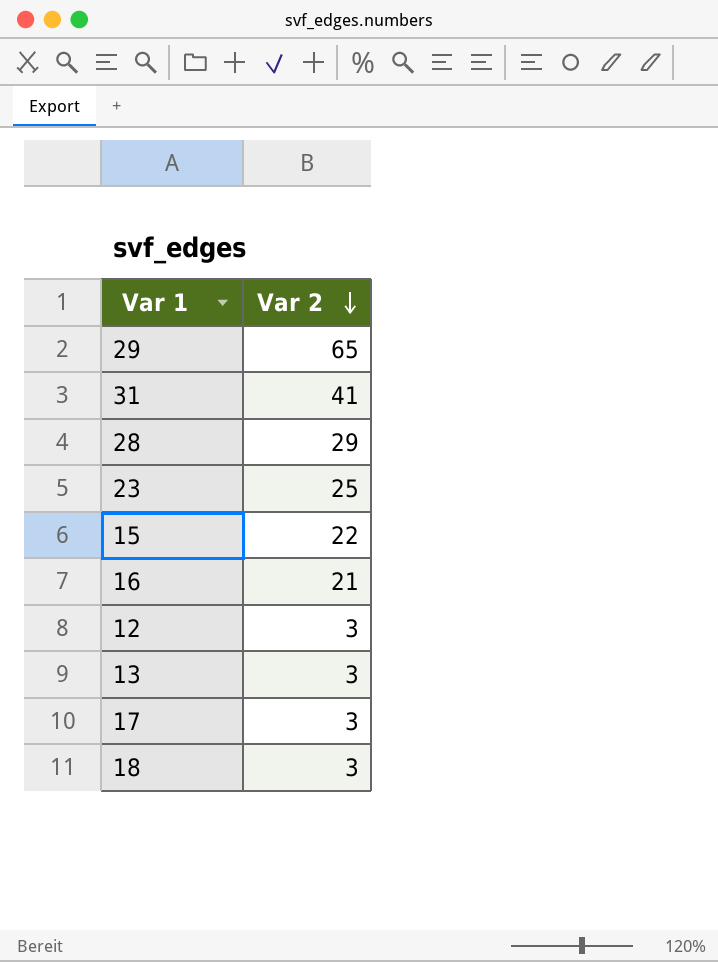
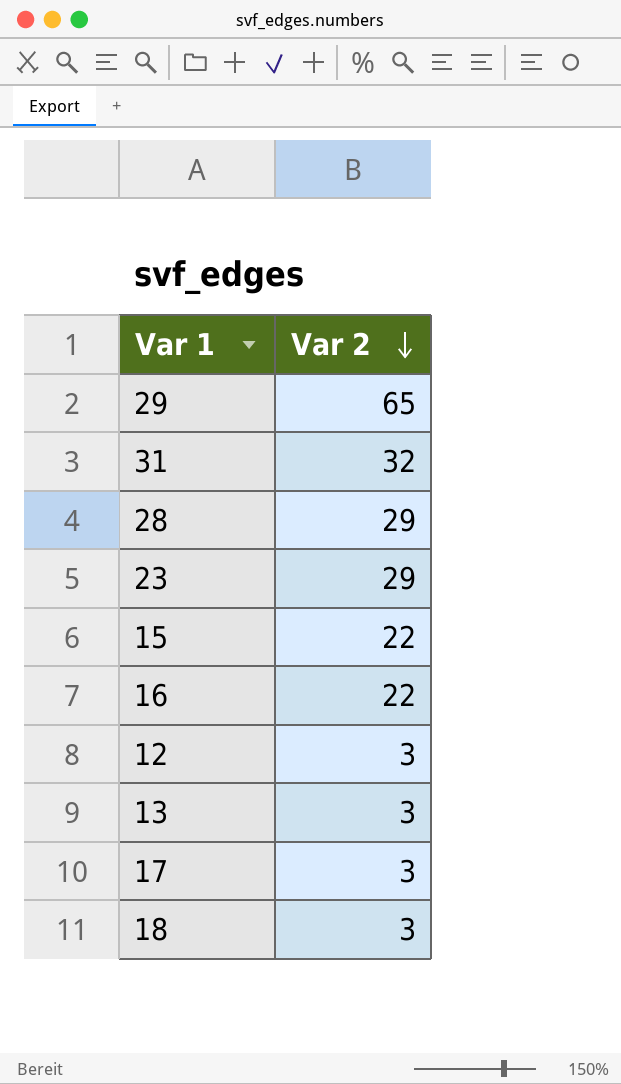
31 | Var 2: 41 -> 32
23 | Var 2: 25 -> 29
16 | Var 2: 21 -> 22

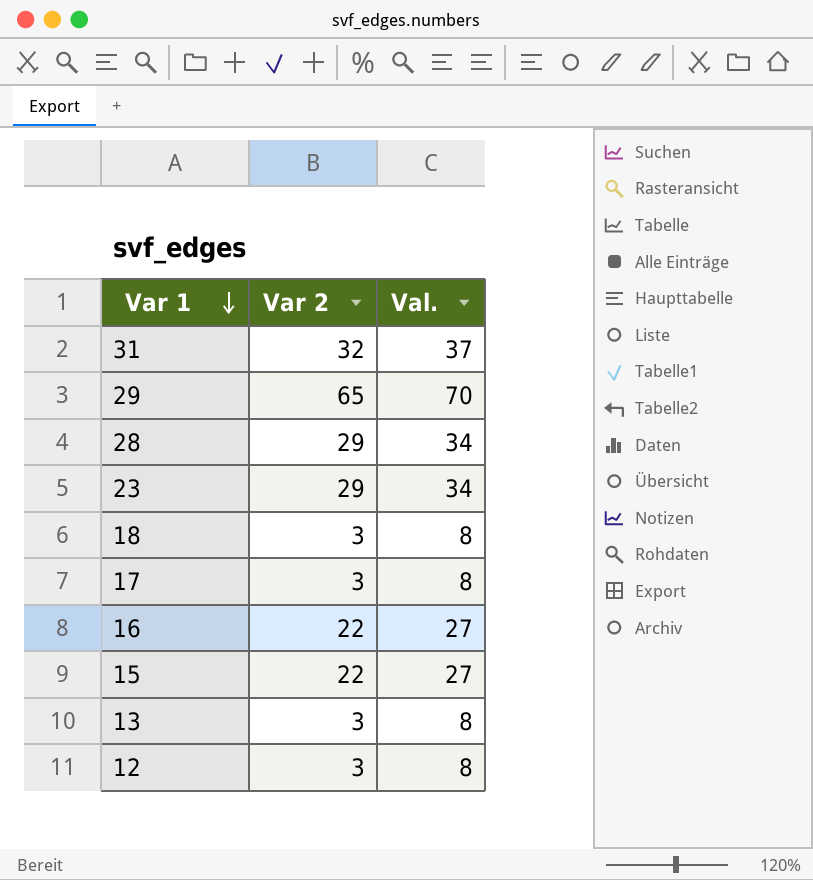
row order: Var 2 descending -> Var 1 descending
column Val. | formula: none -> [Var 2] + 5

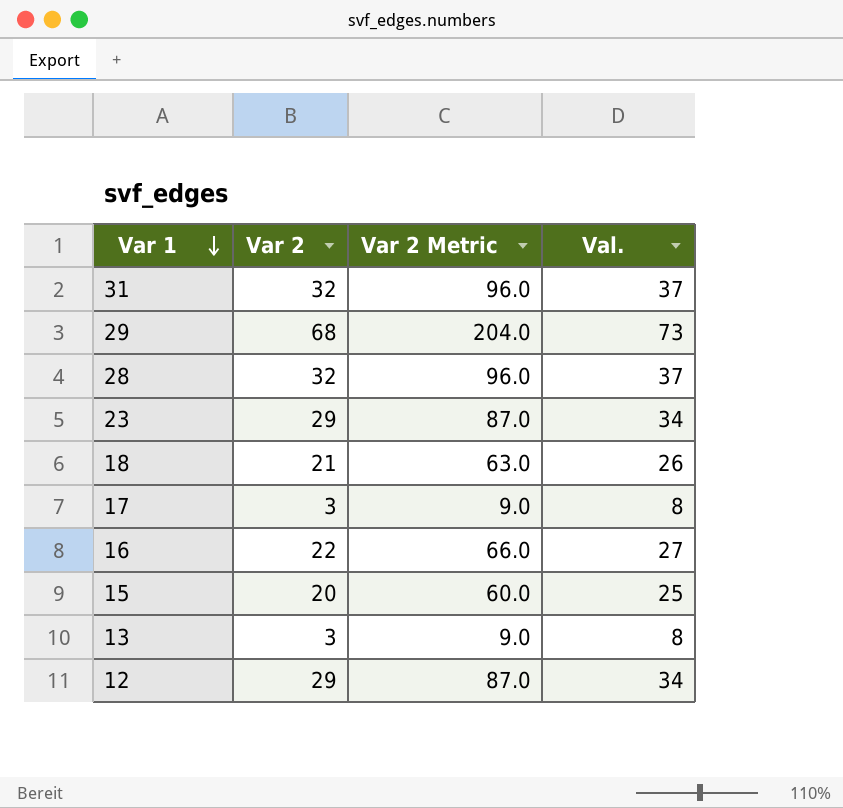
column Var 2 Metric | formula: none -> [Var 2] * 3
29 | Var 2: 65 -> 68
29 | Val.: 70 -> 73
28 | Var 2: 29 -> 32
28 | Val.: 34 -> 37
18 | Var 2: 3 -> 21
18 | Val.: 8 -> 26
15 | Var 2: 22 -> 20
15 | Val.: 27 -> 25
12 | Var 2: 3 -> 29
12 | Val.: 8 -> 34

